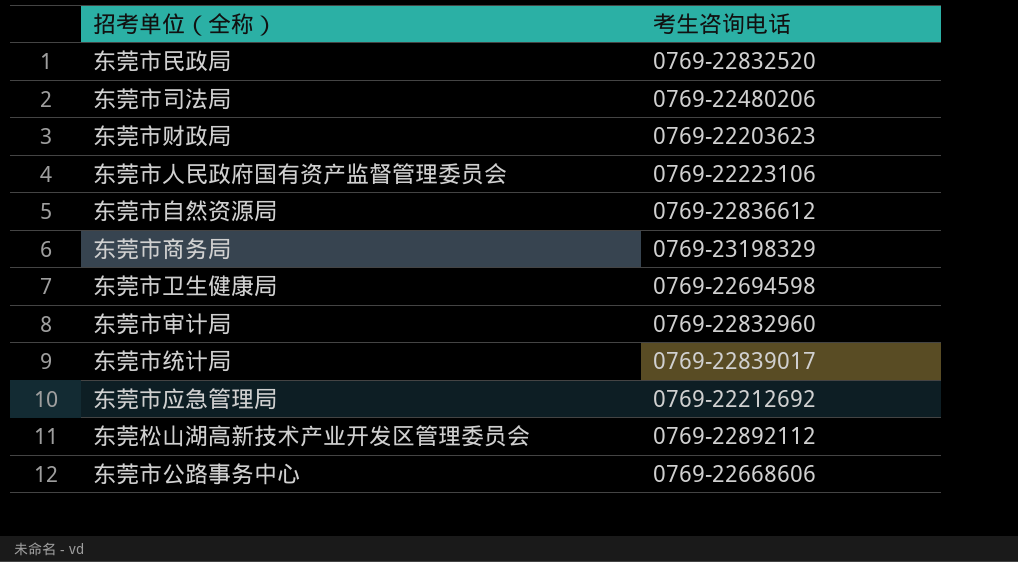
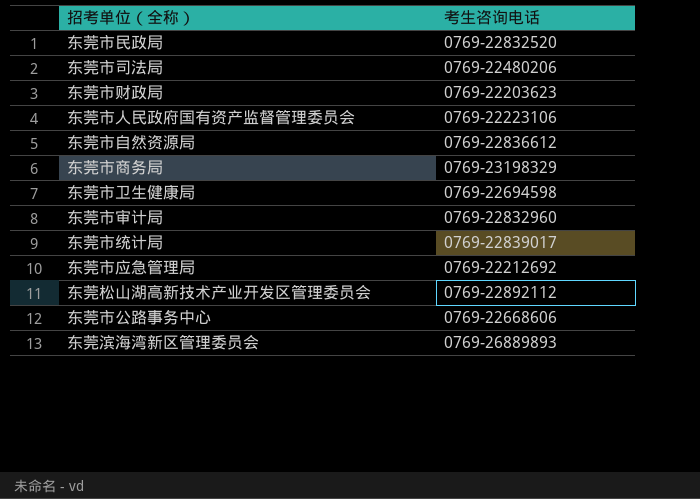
row 东莞滨海湾新区管理委员会: none -> 0769-26889893

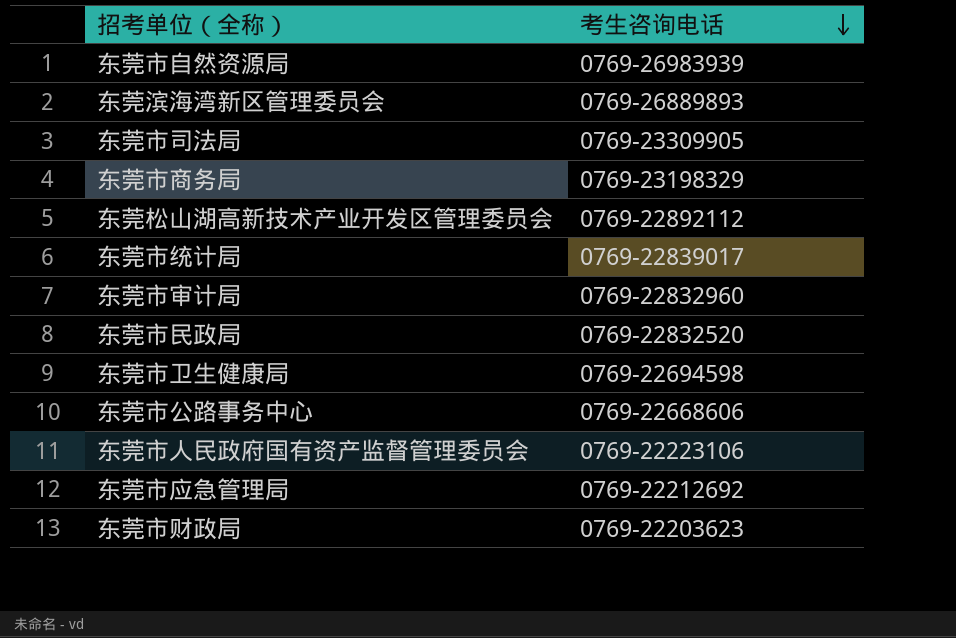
row order: none -> 考生咨询电话 descending
东莞市自然资源局 | 考生咨询电话: 0769-22836612 -> 0769-26983939
东莞市司法局 | 考生咨询电话: 0769-22480206 -> 0769-23309905

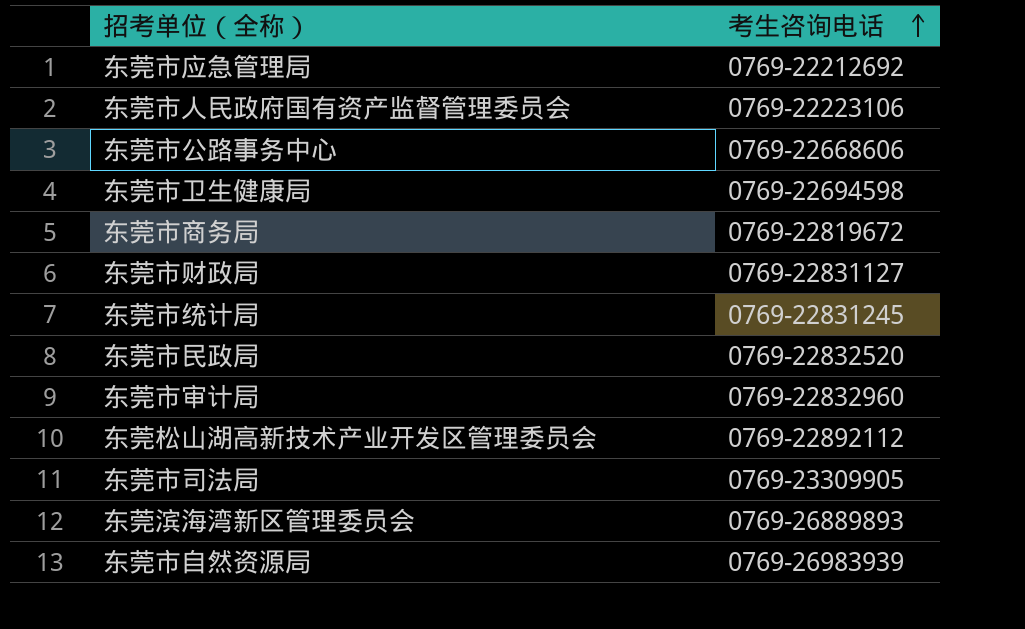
row order: 考生咨询电话 descending -> 考生咨询电话 ascending
东莞市商务局 | 考生咨询电话: 0769-23198329 -> 0769-22819672
东莞市财政局 | 考生咨询电话: 0769-22203623 -> 0769-22831127
东莞市统计局 | 考生咨询电话: 0769-22839017 -> 0769-22831245

